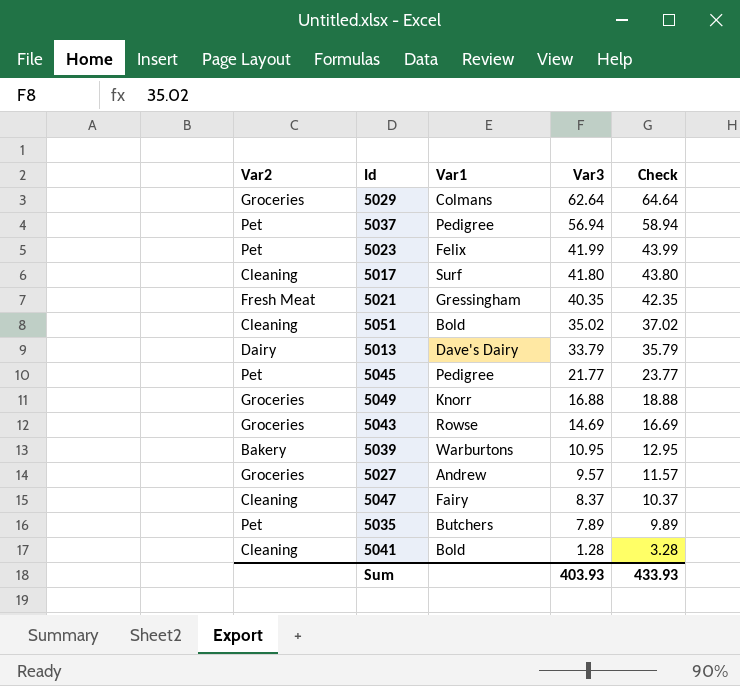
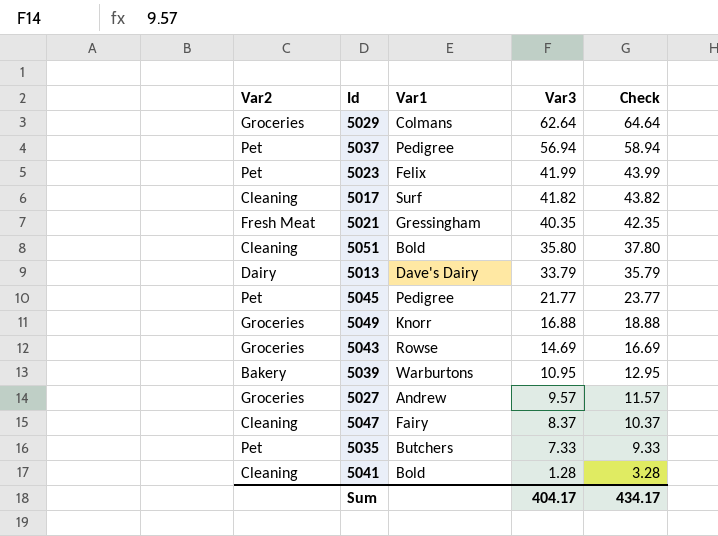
5017 | Var3: 41.80 -> 41.82
5017 | Check: 43.80 -> 43.82
5051 | Var3: 35.02 -> 35.80
5051 | Check: 37.02 -> 37.80
5035 | Var3: 7.89 -> 7.33
5035 | Check: 9.89 -> 9.33
Sum | Var3: 403.93 -> 404.17
Sum | Check: 433.93 -> 434.17

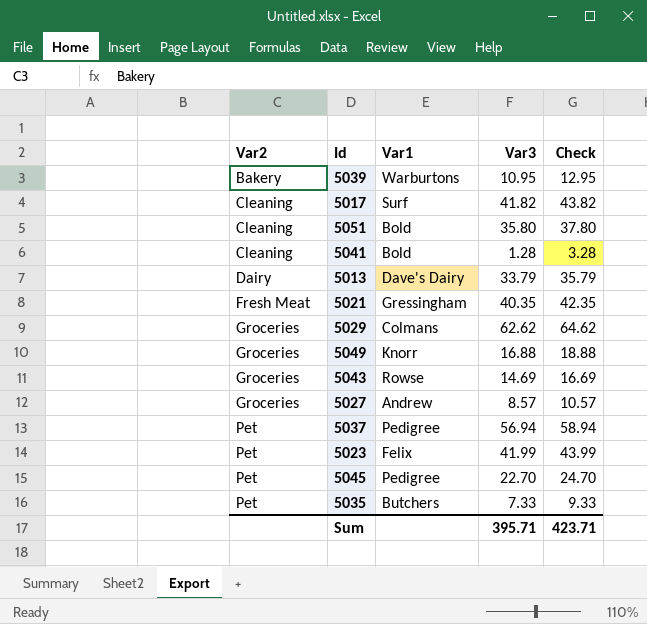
row order: Var3 descending -> Var2 ascending
row 5047: Cleaning | Fairy | 8.37 | 10.37 -> none
5029 | Var3: 62.64 -> 62.62
5029 | Check: 64.64 -> 64.62
5027 | Var3: 9.57 -> 8.57
5027 | Check: 11.57 -> 10.57
5045 | Var3: 21.77 -> 22.70
5045 | Check: 23.77 -> 24.70
Sum | Var3: 404.17 -> 395.71
Sum | Check: 434.17 -> 423.71

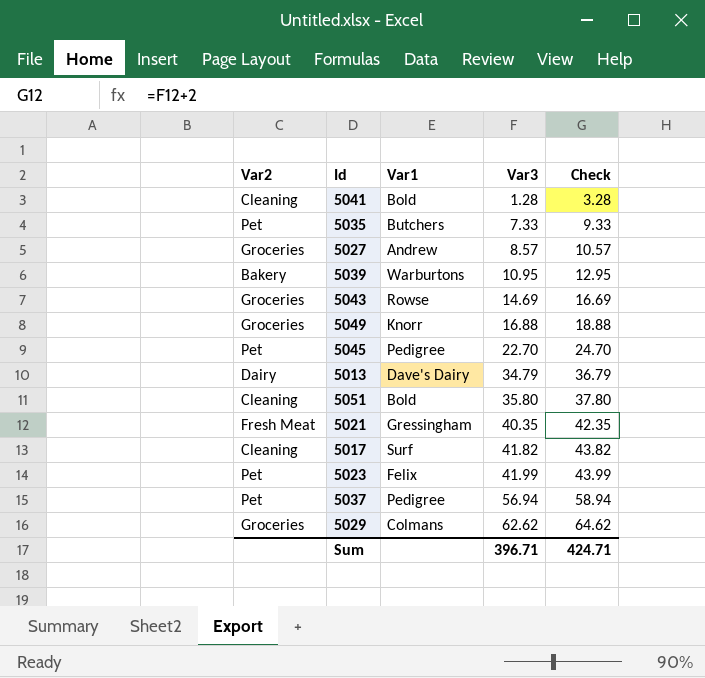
row order: Var2 ascending -> Var3 ascending
5013 | Var3: 33.79 -> 34.79
5013 | Check: 35.79 -> 36.79
Sum | Var3: 395.71 -> 396.71
Sum | Check: 423.71 -> 424.71

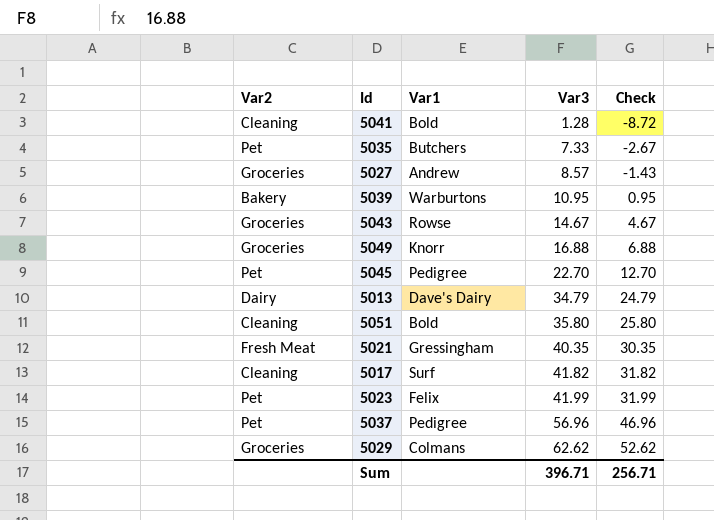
column Check | formula: [Var3] + 2 -> [Var3] - 10
5043 | Var3: 14.69 -> 14.67
5037 | Var3: 56.94 -> 56.96
Sum | Check: 424.71 -> 256.71

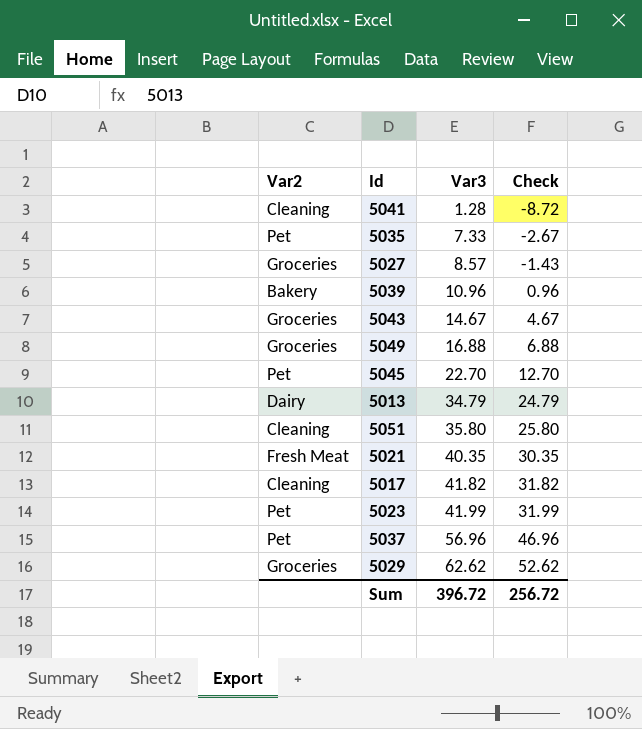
column Var1 | position: 3 -> none
5039 | Var3: 10.95 -> 10.96
5039 | Check: 0.95 -> 0.96
Sum | Var3: 396.71 -> 396.72
Sum | Check: 256.71 -> 256.72

